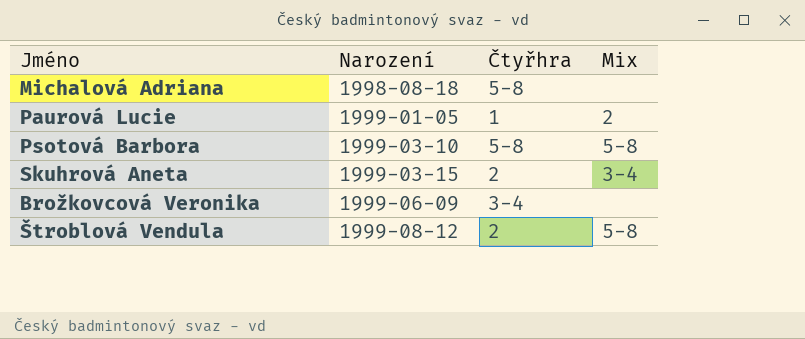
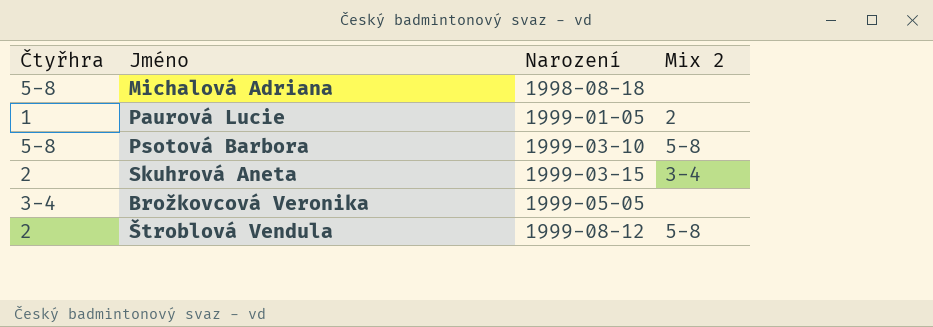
column Čtyřhra | position: 3 -> 1
column name: Mix -> Mix 2
Brožkovcová Veronika | Narození: 1999-06-09 -> 1999-05-05

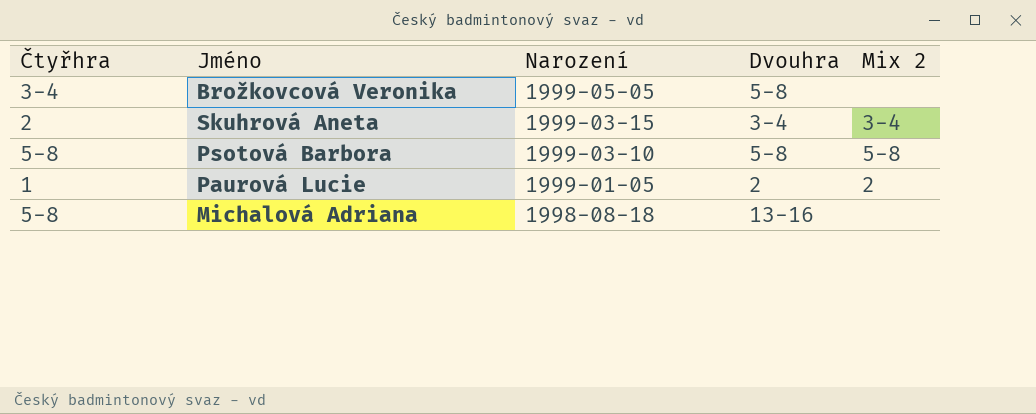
row order: Narození ascending -> Narození descending
column Dvouhra | position: none -> 4
row Štroblová Vendula: 2 | 1999-08-12 | 5-8 -> none

